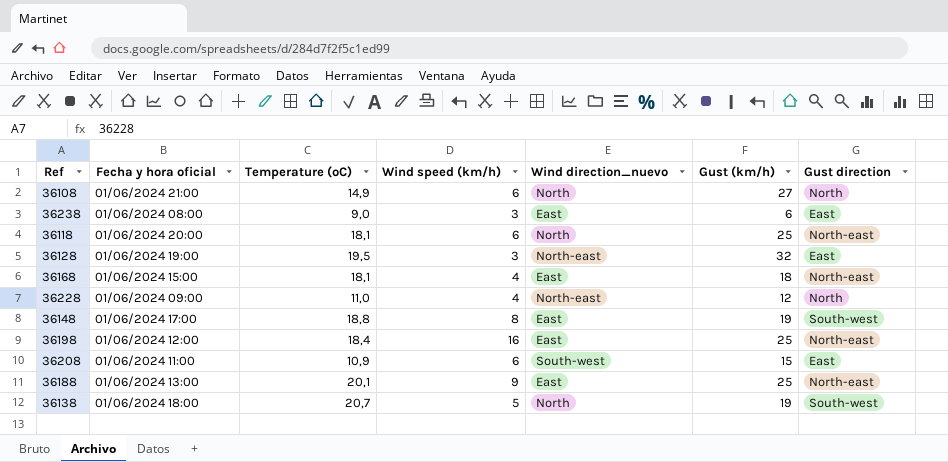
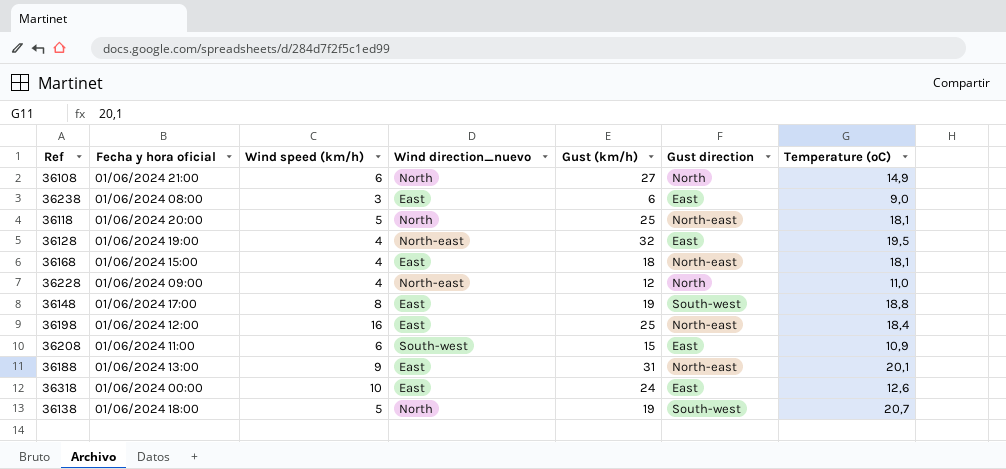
column Temperature (ºC) | position: 3 -> 7
36118 | Wind speed (km/h): 6 -> 5
36128 | Wind speed (km/h): 3 -> 4
36188 | Gust (km/h): 25 -> 31
row 36318: none -> 01/06/2024 00:00 | 10 | East | 24 | East | 12,6

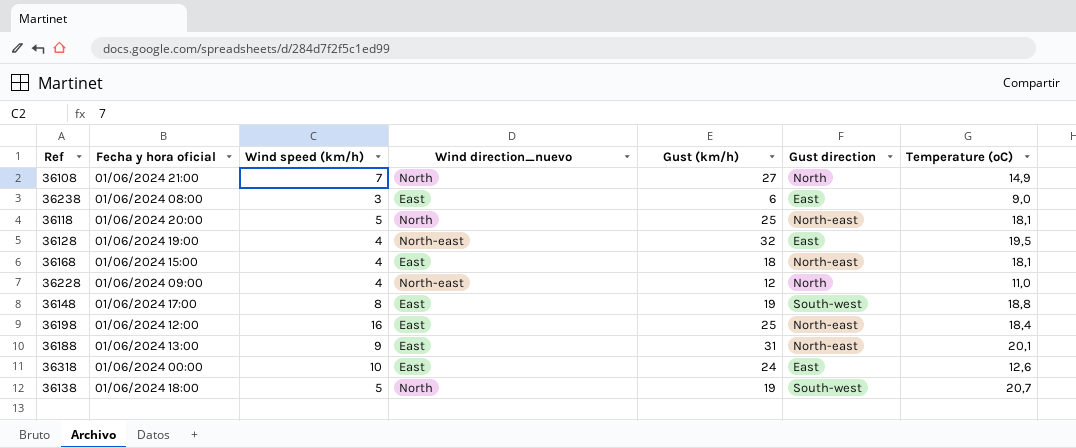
row 36208: 01/06/2024 11:00 | 6 | South-west | 15 | East | 10,9 -> none
36108 | Wind speed (km/h): 6 -> 7

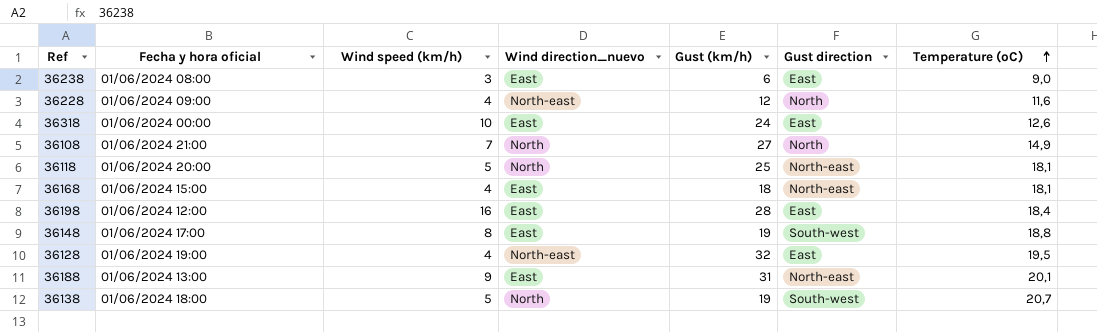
row order: none -> Temperature (ºC) ascending
36228 | Temperature (ºC): 11,0 -> 11,6
36198 | Gust (km/h): 25 -> 28
36198 | Gust direction: North-east -> East

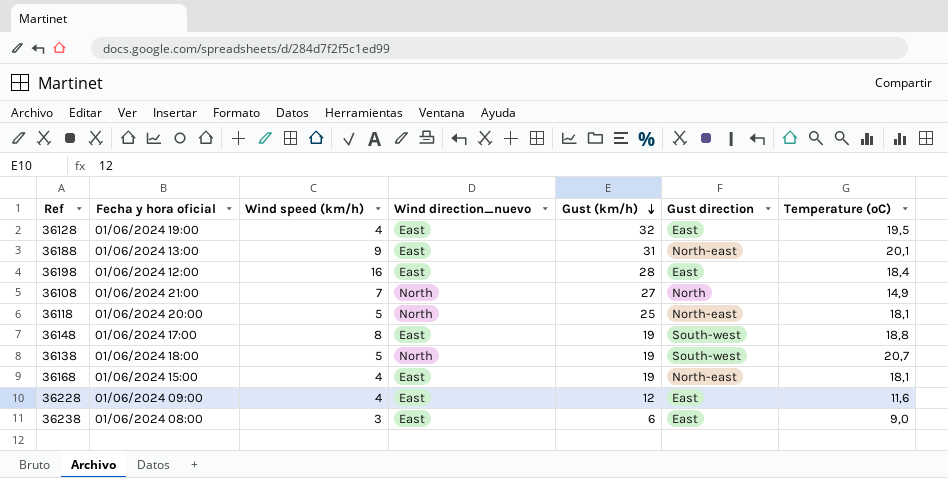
row order: Temperature (ºC) ascending -> Gust (km/h) descending
row 36318: 01/06/2024 00:00 | 10 | East | 24 | East | 12,6 -> none
36128 | Wind direction_nuevo: North-east -> East
36168 | Gust (km/h): 18 -> 19
36228 | Wind direction_nuevo: North-east -> East
36228 | Gust direction: North -> East

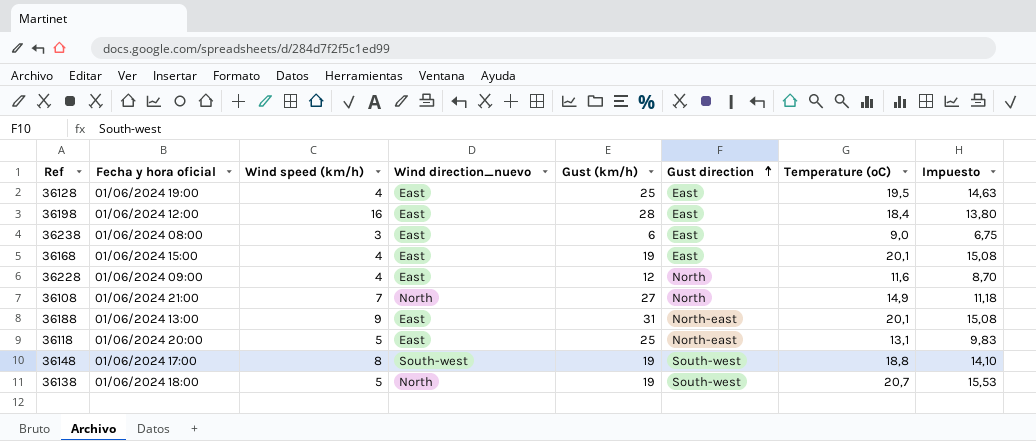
row order: Gust (km/h) descending -> Gust direction ascending
column Impuesto | formula: none -> [Temperature (ºC)] * 0,75
36128 | Gust (km/h): 32 -> 25
36168 | Gust direction: North-east -> East
36168 | Temperature (ºC): 18,1 -> 20,1
36228 | Gust direction: East -> North
36118 | Wind direction_nuevo: North -> East
36118 | Temperature (ºC): 18,1 -> 13,1
36148 | Wind direction_nuevo: East -> South-west

